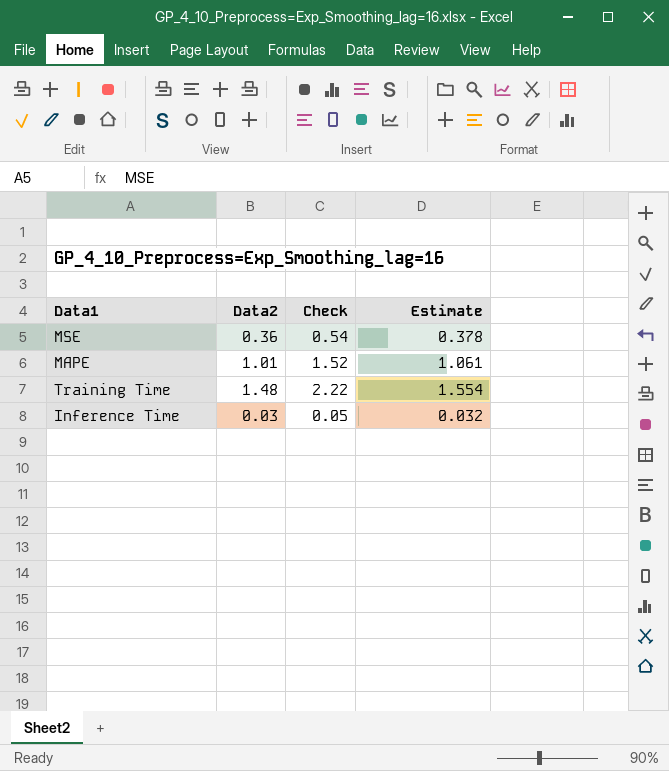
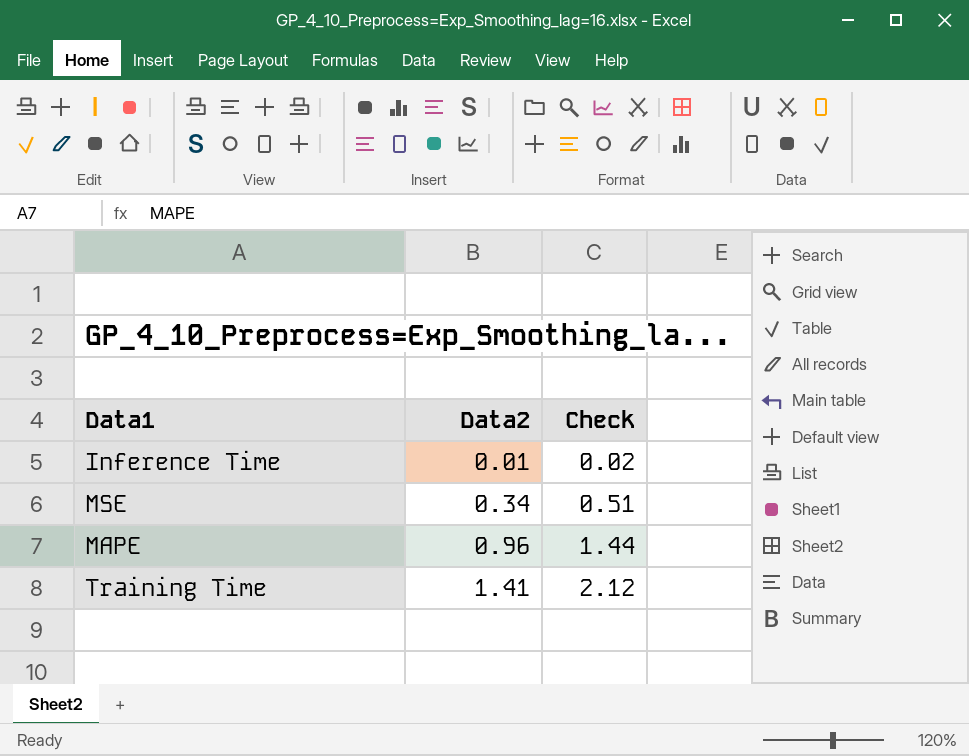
row order: none -> Data2 ascending
column Estimate | formula: [Data2] * 1.05 -> none
Inference Time | Data2: 0.03 -> 0.01
Inference Time | Check: 0.05 -> 0.02
MSE | Data2: 0.36 -> 0.34
MSE | Check: 0.54 -> 0.51
MAPE | Data2: 1.01 -> 0.96
MAPE | Check: 1.52 -> 1.44
Training Time | Data2: 1.48 -> 1.41
Training Time | Check: 2.22 -> 2.12

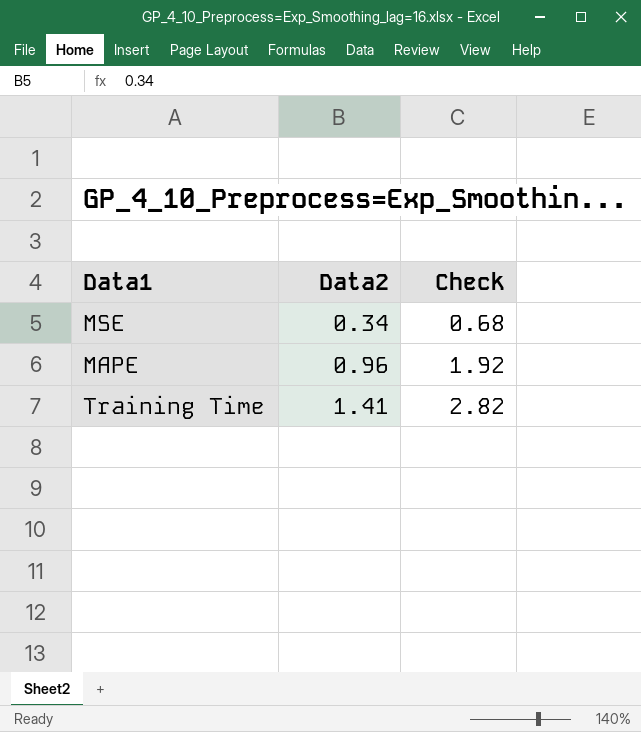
column Check | formula: [Data2] * 1.5 -> [Data2] * 2
row Inference Time: 0.01 | 0.02 -> none

